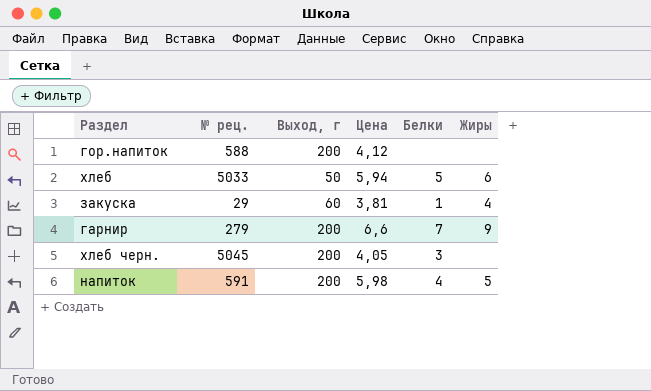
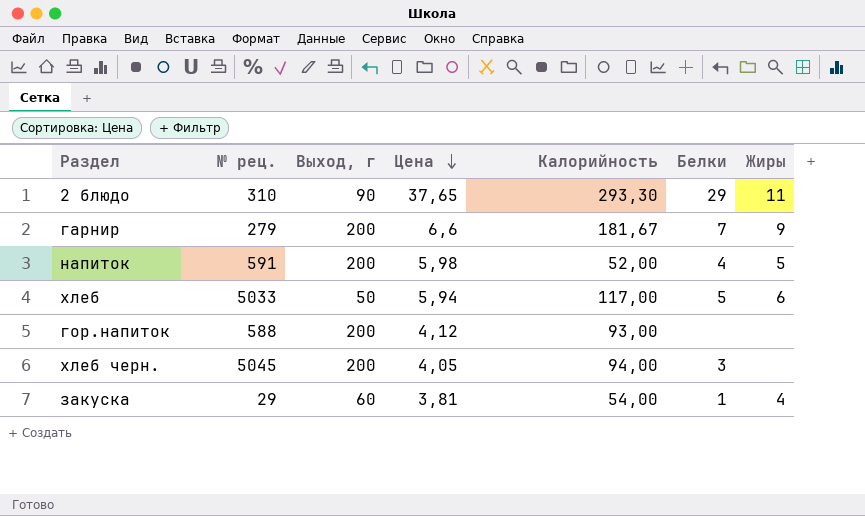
row order: none -> Цена descending
column Калорийность | position: none -> 5
row 2 блюдо: none -> 310 | 90 | 37,65 | 293,30 | 29 | 11

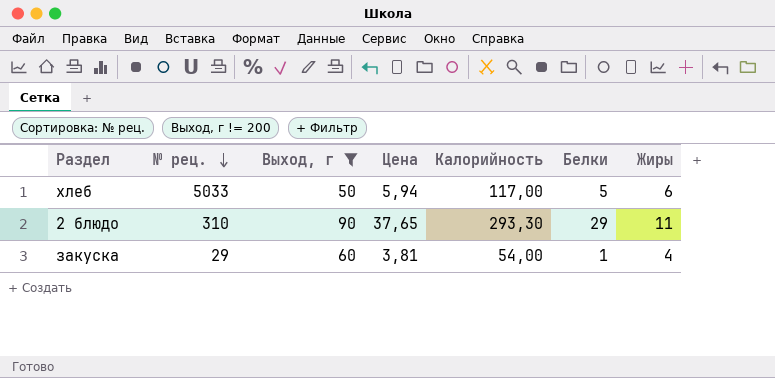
filter: none -> Выход, г != 200
row order: Цена descending -> № рец. descending

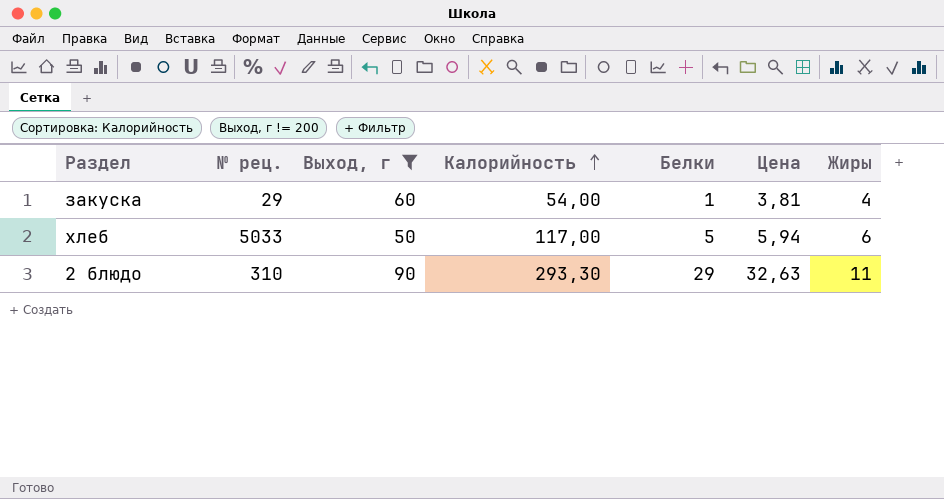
row order: № рец. descending -> Калорийность ascending
column Цена | position: 4 -> 6
2 блюдо | Цена: 37,65 -> 32,63

